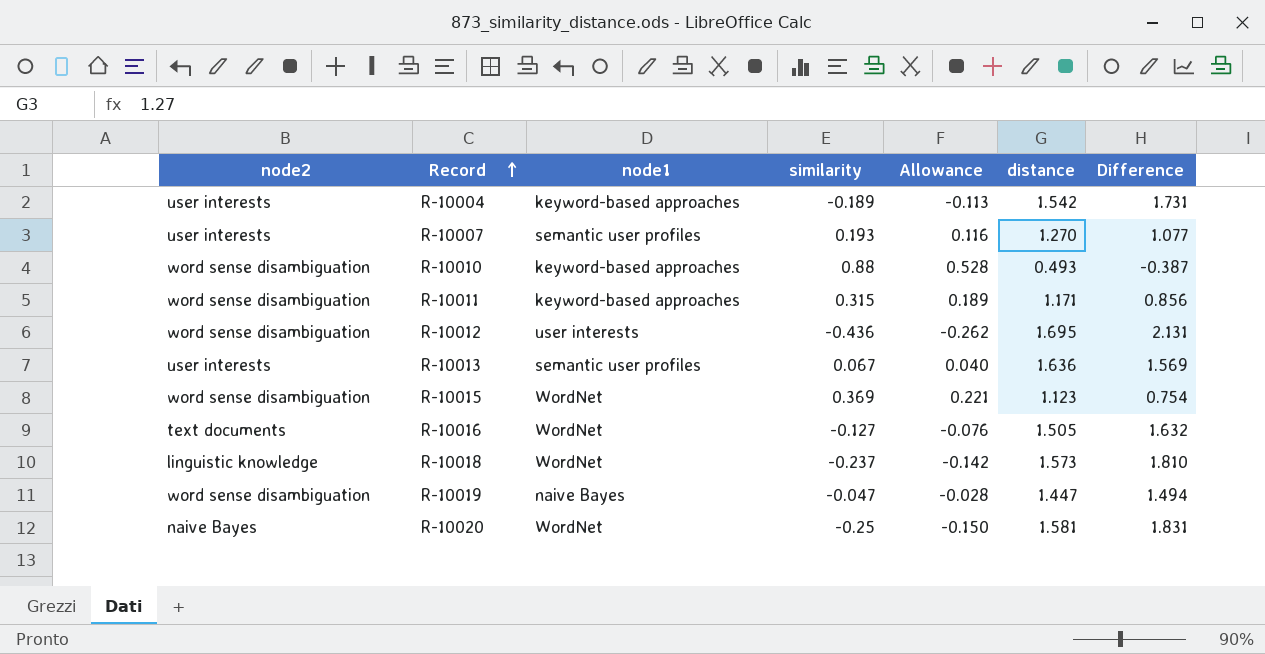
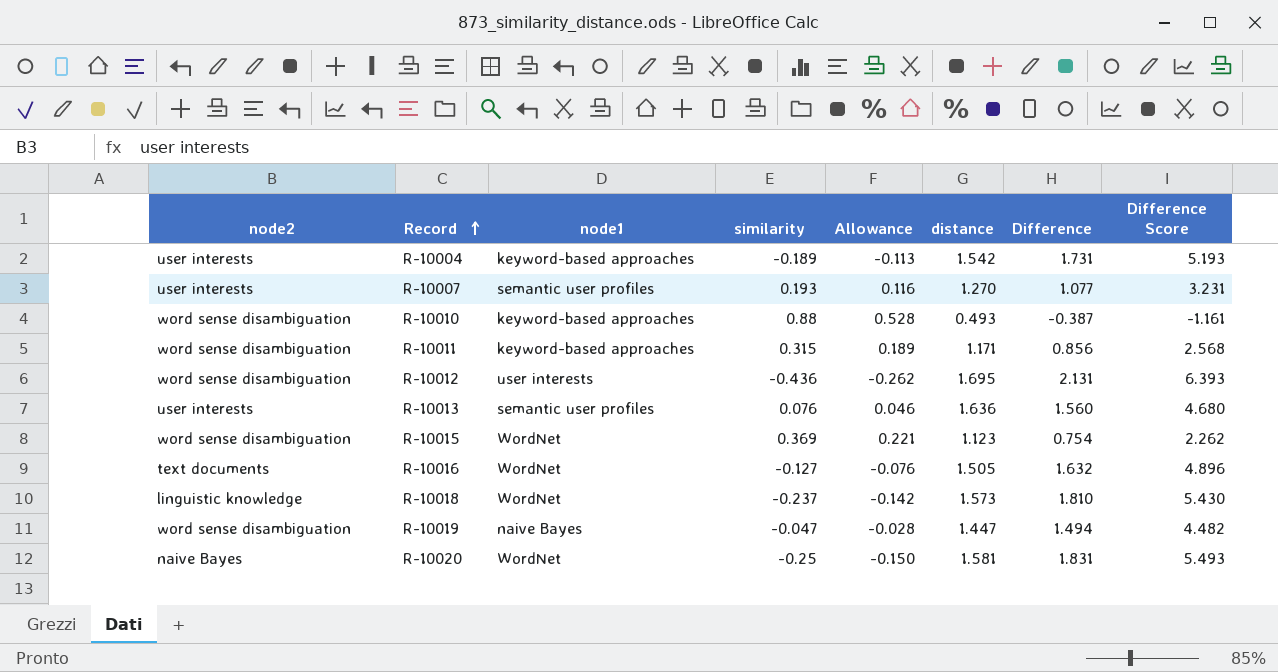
column Difference Score | formula: none -> [Difference] * 3
R-10013 | similarity: 0.067 -> 0.076
R-10013 | Allowance: 0.040 -> 0.046
R-10013 | Difference: 1.569 -> 1.560

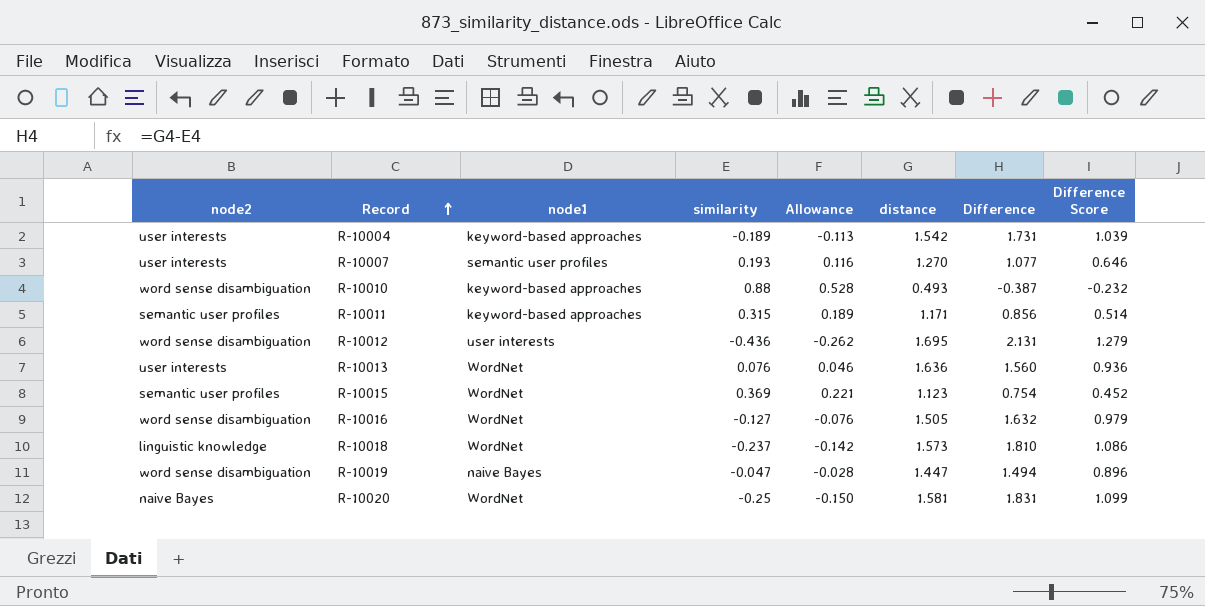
column Difference Score | formula: [Difference] * 3 -> [Difference] * 0.6
R-10011 | node2: word sense disambiguation -> semantic user profiles
R-10013 | node1: semantic user profiles -> WordNet
R-10015 | node2: word sense disambiguation -> semantic user profiles
R-10016 | node2: text documents -> word sense disambiguation

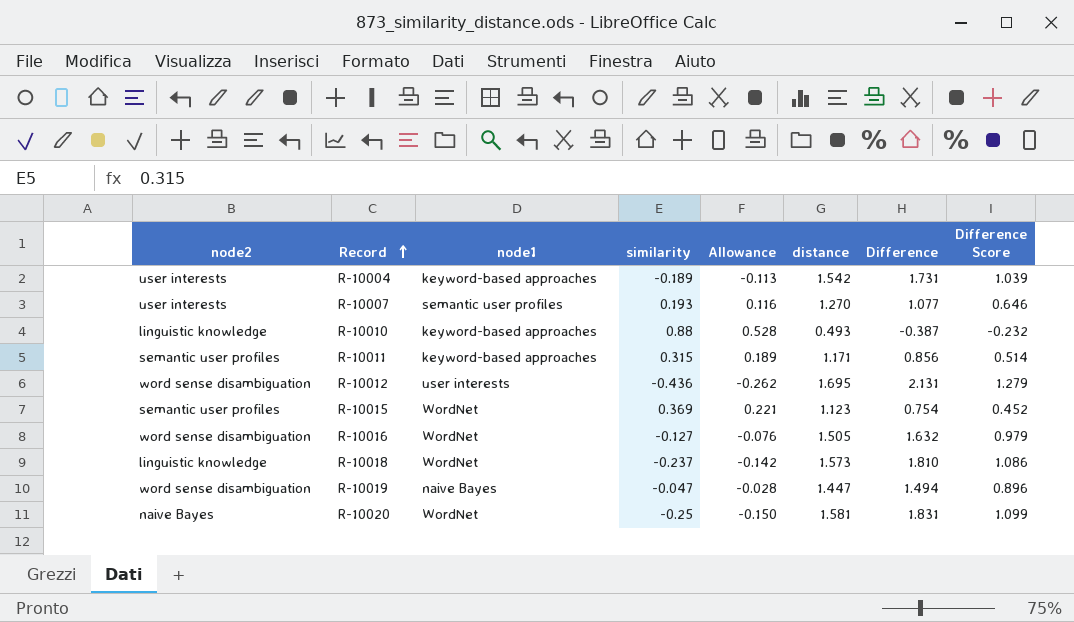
row R-10013: user interests | WordNet | 0.076 | 0.046 | 1.636 | 1.560 | 0.936 -> none
R-10010 | node2: word sense disambiguation -> linguistic knowledge

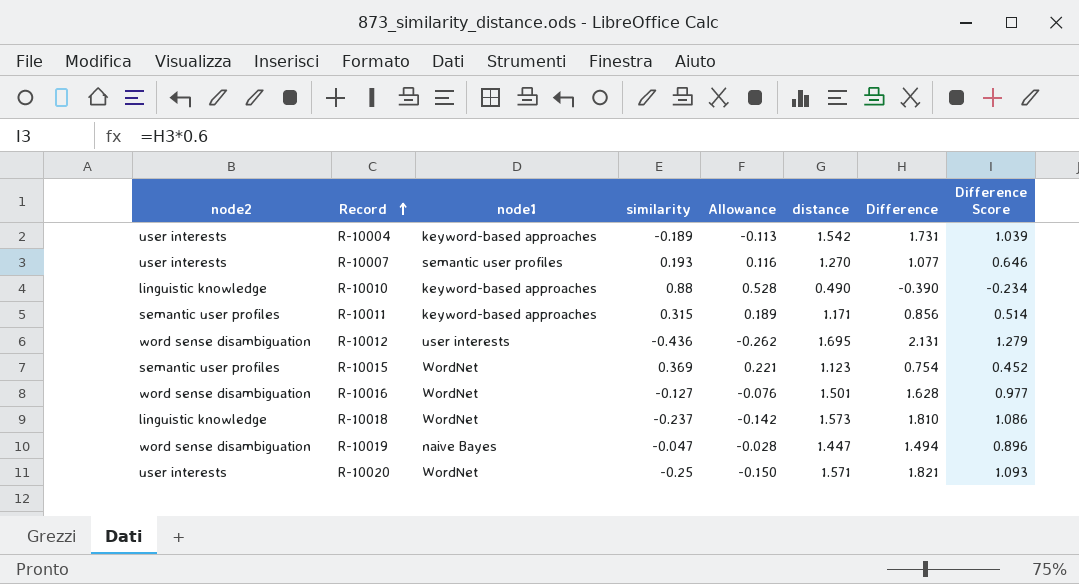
R-10010 | distance: 0.493 -> 0.490
R-10010 | Difference: -0.387 -> -0.390
R-10010 | Difference Score: -0.232 -> -0.234
R-10016 | distance: 1.505 -> 1.501
R-10016 | Difference: 1.632 -> 1.628
R-10016 | Difference Score: 0.979 -> 0.977
R-10020 | node2: naive Bayes -> user interests
R-10020 | distance: 1.581 -> 1.571
R-10020 | Difference: 1.831 -> 1.821
R-10020 | Difference Score: 1.099 -> 1.093

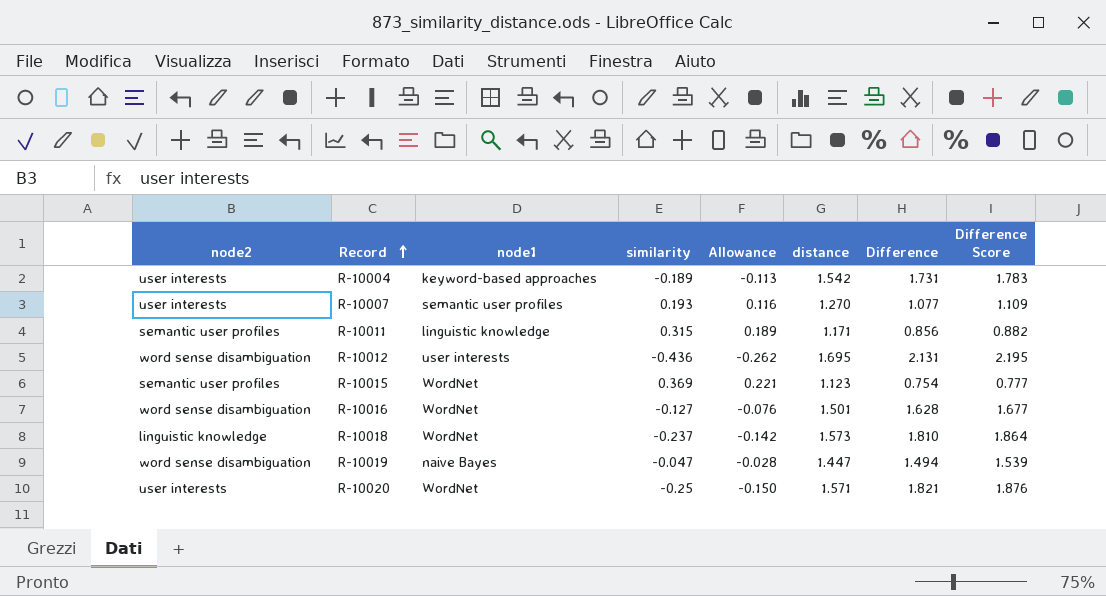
column Difference Score | formula: [Difference] * 0.6 -> [Difference] * 1.03
row R-10010: linguistic knowledge | keyword-based approaches | 0.88 | 0.528 | 0.490 | -0.390 | -0.234 -> none
R-10011 | node1: keyword-based approaches -> linguistic knowledge

